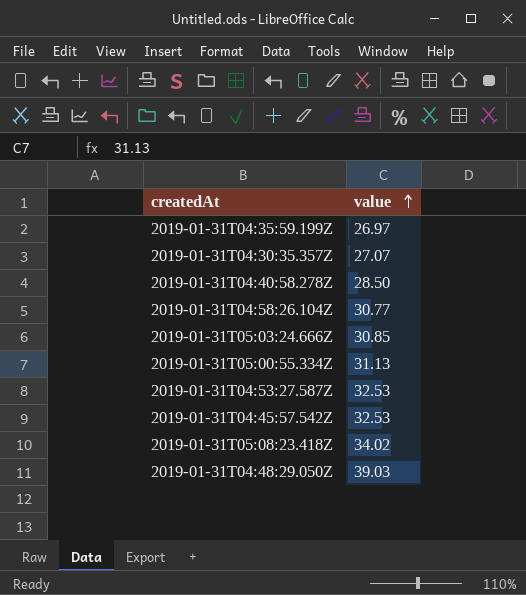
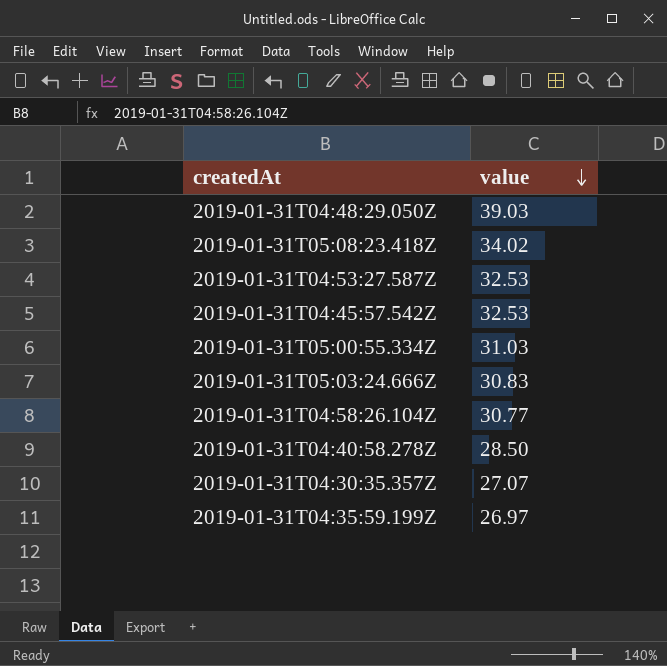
row order: value ascending -> value descending
2019-01-31T05:00:55.334Z | value: 31.13 -> 31.03
2019-01-31T05:03:24.666Z | value: 30.85 -> 30.83

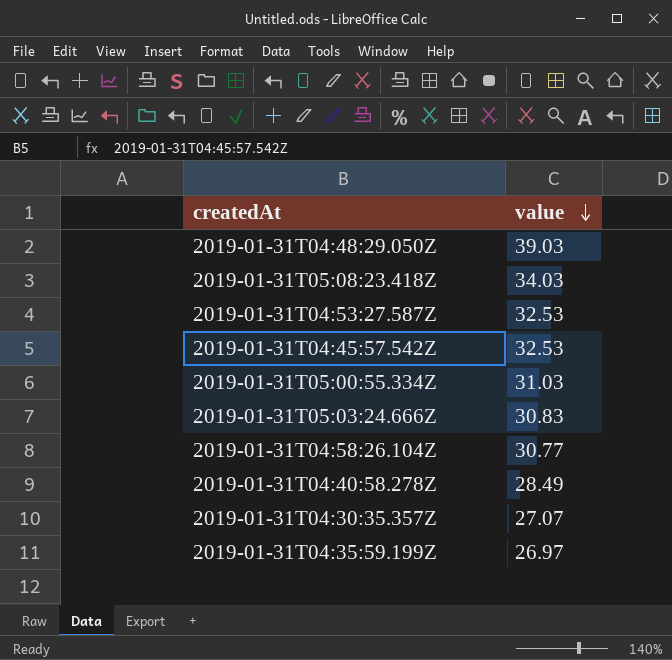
2019-01-31T05:08:23.418Z | value: 34.02 -> 34.03
2019-01-31T04:40:58.278Z | value: 28.50 -> 28.49

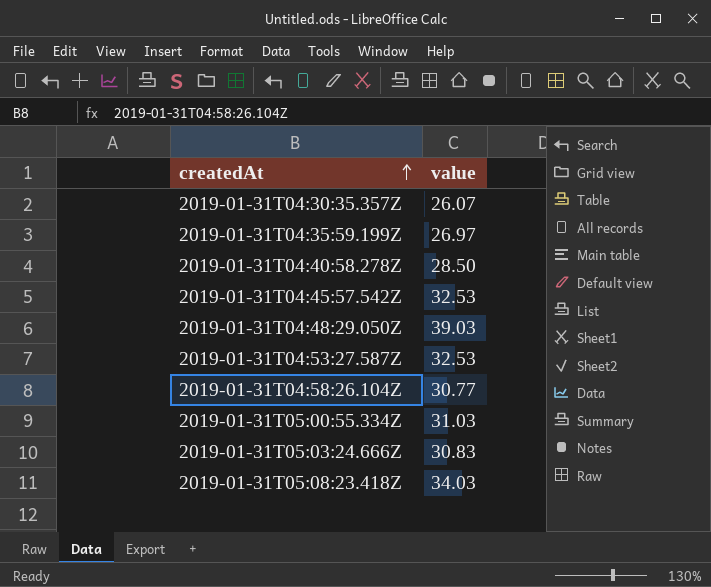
row order: value descending -> createdAt ascending
2019-01-31T04:30:35.357Z | value: 27.07 -> 26.07
2019-01-31T04:40:58.278Z | value: 28.49 -> 28.50

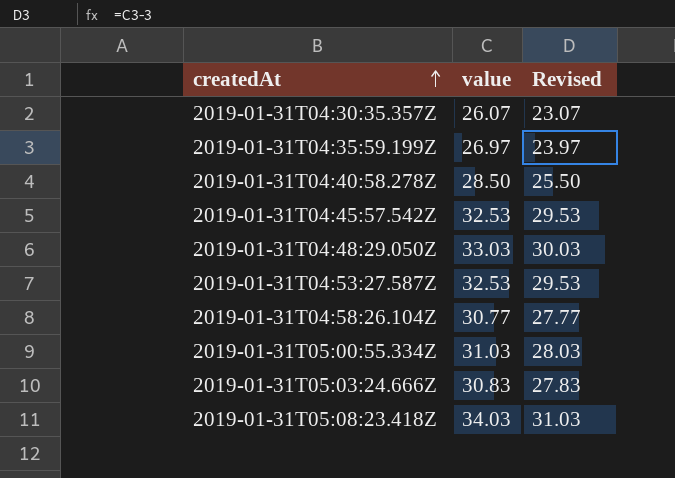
column Revised | formula: none -> [value] - 3
2019-01-31T04:48:29.050Z | value: 39.03 -> 33.03

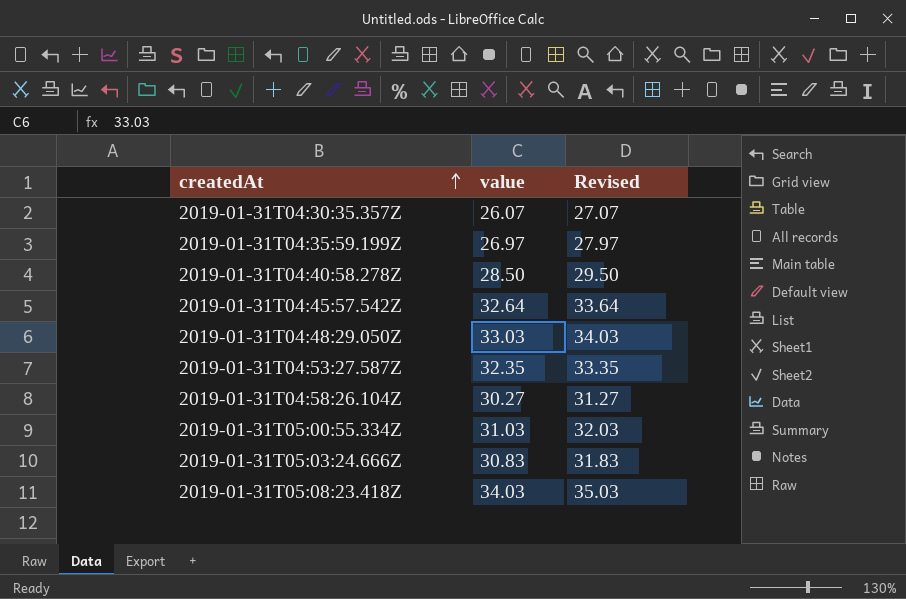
column Revised | formula: [value] - 3 -> [value] + 1
2019-01-31T04:45:57.542Z | value: 32.53 -> 32.64
2019-01-31T04:53:27.587Z | value: 32.53 -> 32.35
2019-01-31T04:58:26.104Z | value: 30.77 -> 30.27

